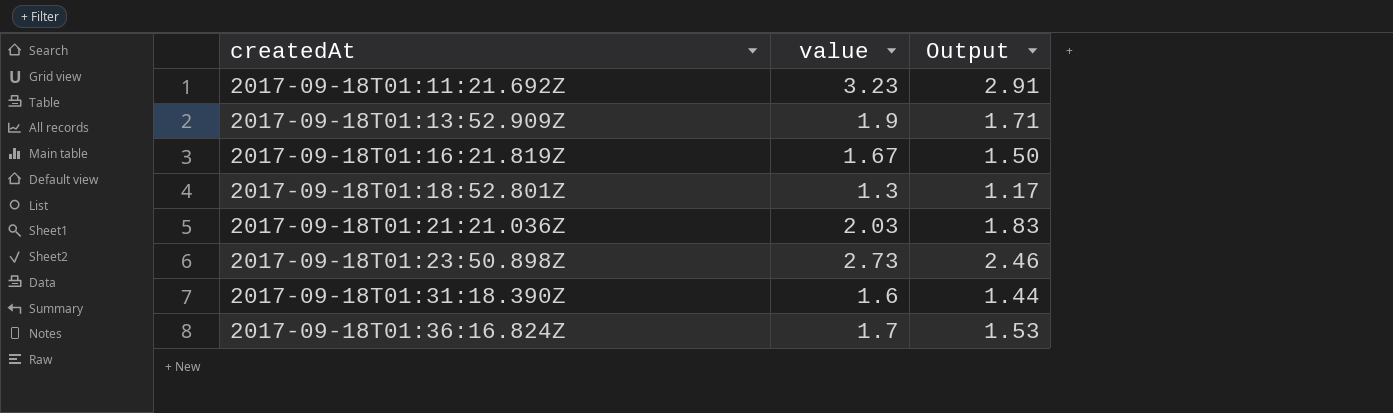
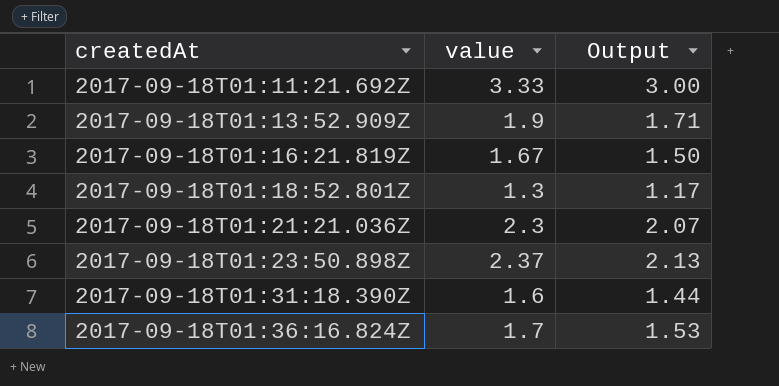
2017-09-18T01:11:21.692Z | value: 3.23 -> 3.33
2017-09-18T01:11:21.692Z | Output: 2.91 -> 3.00
2017-09-18T01:21:21.036Z | value: 2.03 -> 2.3
2017-09-18T01:21:21.036Z | Output: 1.83 -> 2.07
2017-09-18T01:23:50.898Z | value: 2.73 -> 2.37
2017-09-18T01:23:50.898Z | Output: 2.46 -> 2.13

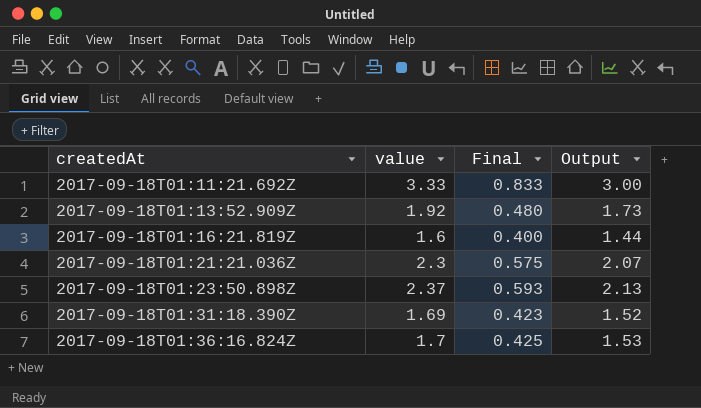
column Final | formula: none -> [value] * 0.25
row 2017-09-18T01:18:52.801Z: 1.3 | 1.17 -> none
2017-09-18T01:13:52.909Z | value: 1.9 -> 1.92
2017-09-18T01:13:52.909Z | Output: 1.71 -> 1.73
2017-09-18T01:16:21.819Z | value: 1.67 -> 1.6
2017-09-18T01:16:21.819Z | Output: 1.50 -> 1.44
2017-09-18T01:31:18.390Z | value: 1.6 -> 1.69
2017-09-18T01:31:18.390Z | Output: 1.44 -> 1.52

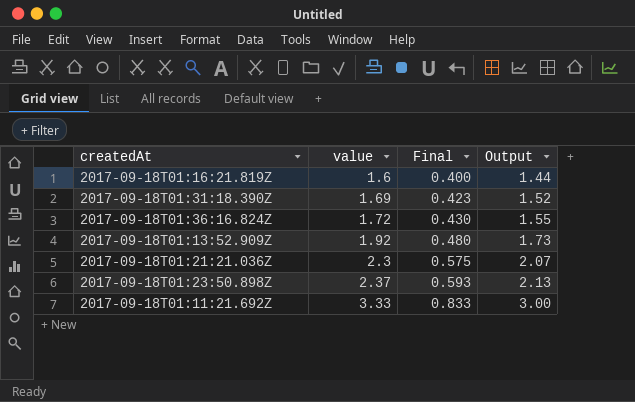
row order: createdAt ascending -> value ascending
2017-09-18T01:36:16.824Z | value: 1.7 -> 1.72
2017-09-18T01:36:16.824Z | Final: 0.425 -> 0.430
2017-09-18T01:36:16.824Z | Output: 1.53 -> 1.55

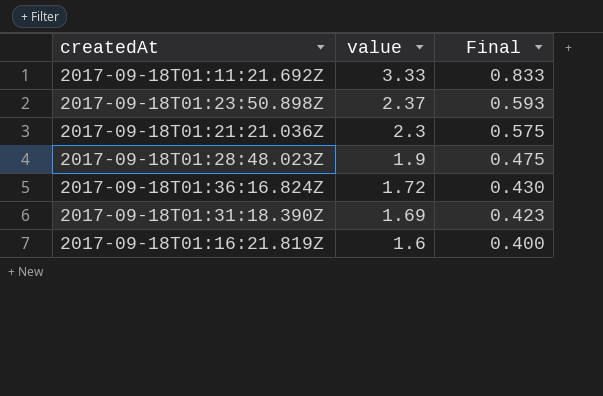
row order: value ascending -> value descending
column Output | formula: [value] * 0.9 -> none
row 2017-09-18T01:13:52.909Z: 1.92 | 0.480 | 1.73 -> none
row 2017-09-18T01:28:48.023Z: none -> 1.9 | 0.475

